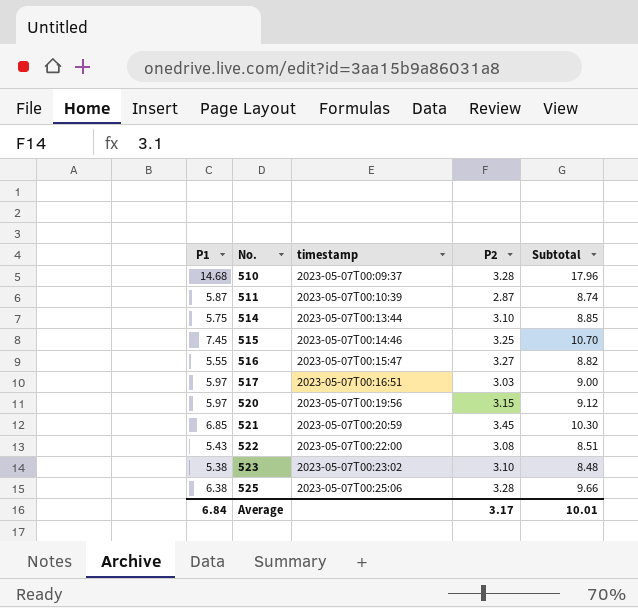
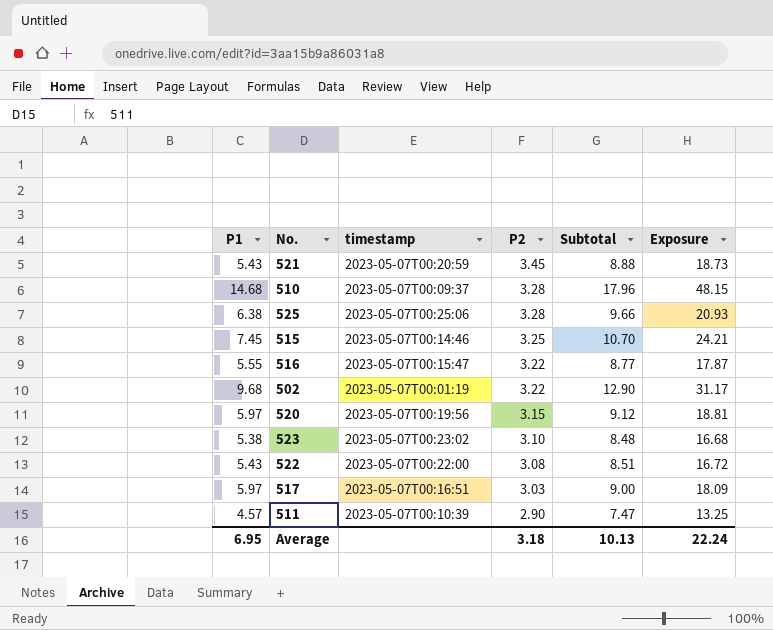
row order: No. ascending -> P2 descending
column Exposure | formula: none -> [P1] * [P2]
row 514: 5.75 | 2023-05-07T00:13:44 | 3.10 | 8.85 -> none
521 | P1: 6.85 -> 5.43
521 | Subtotal: 10.30 -> 8.88
516 | P2: 3.27 -> 3.22
516 | Subtotal: 8.82 -> 8.77
row 502: none -> 9.68 | 2023-05-07T00:01:19 | 3.22 | 12.90 | 31.17
511 | P1: 5.87 -> 4.57
511 | P2: 2.87 -> 2.90
511 | Subtotal: 8.74 -> 7.47
Average | P1: 6.84 -> 6.95
Average | P2: 3.17 -> 3.18
Average | Subtotal: 10.01 -> 10.13

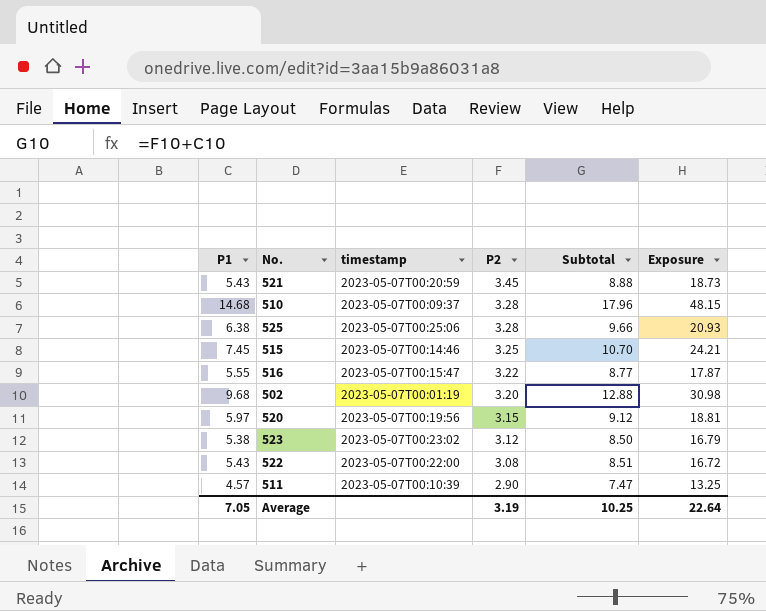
row 517: 5.97 | 2023-05-07T00:16:51 | 3.03 | 9.00 | 18.09 -> none
502 | P2: 3.22 -> 3.20
502 | Subtotal: 12.90 -> 12.88
502 | Exposure: 31.17 -> 30.98
523 | P2: 3.10 -> 3.12
523 | Subtotal: 8.48 -> 8.50
523 | Exposure: 16.68 -> 16.79
Average | P1: 6.95 -> 7.05
Average | P2: 3.18 -> 3.19
Average | Subtotal: 10.13 -> 10.25
Average | Exposure: 22.24 -> 22.64

